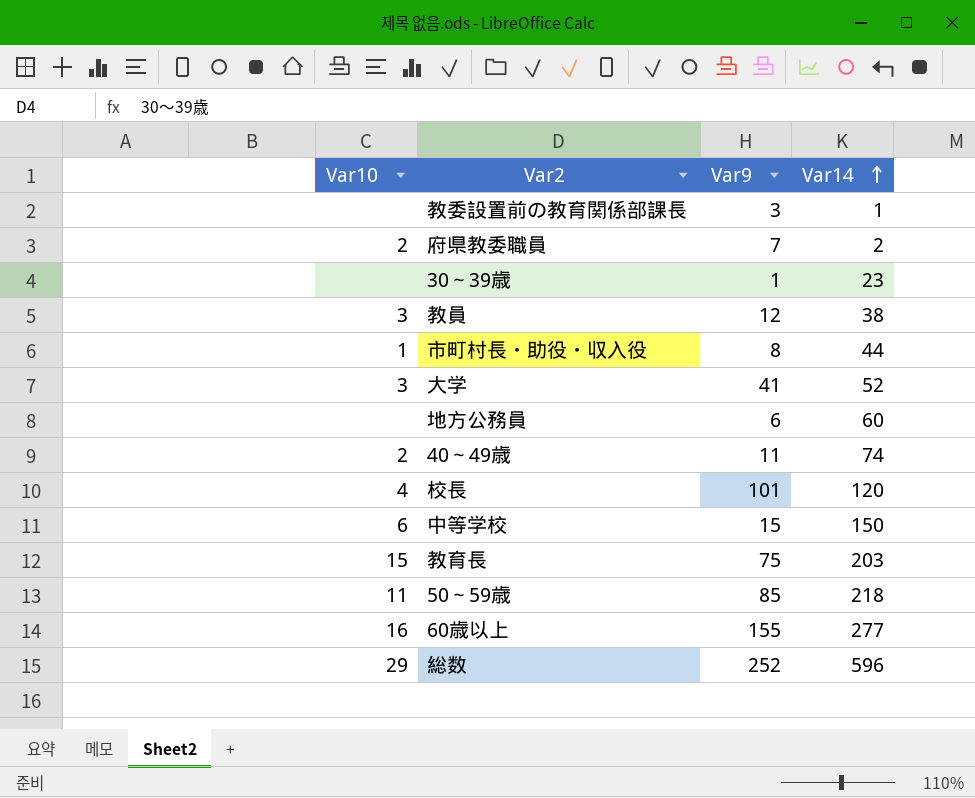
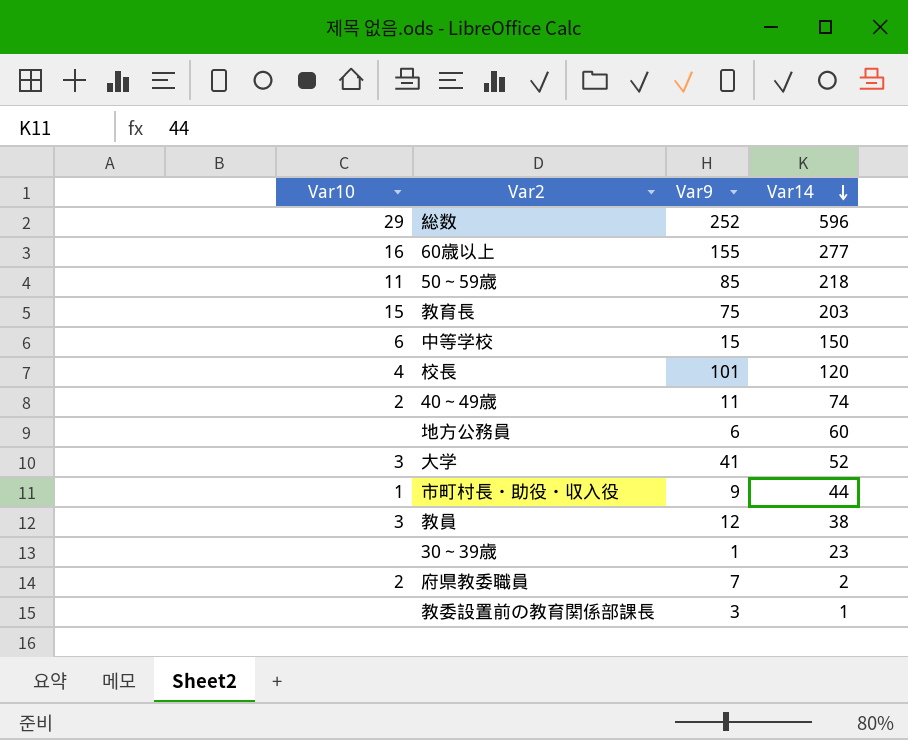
row order: Var14 ascending -> Var14 descending
市町村長・助役・収入役 | Var9: 8 -> 9

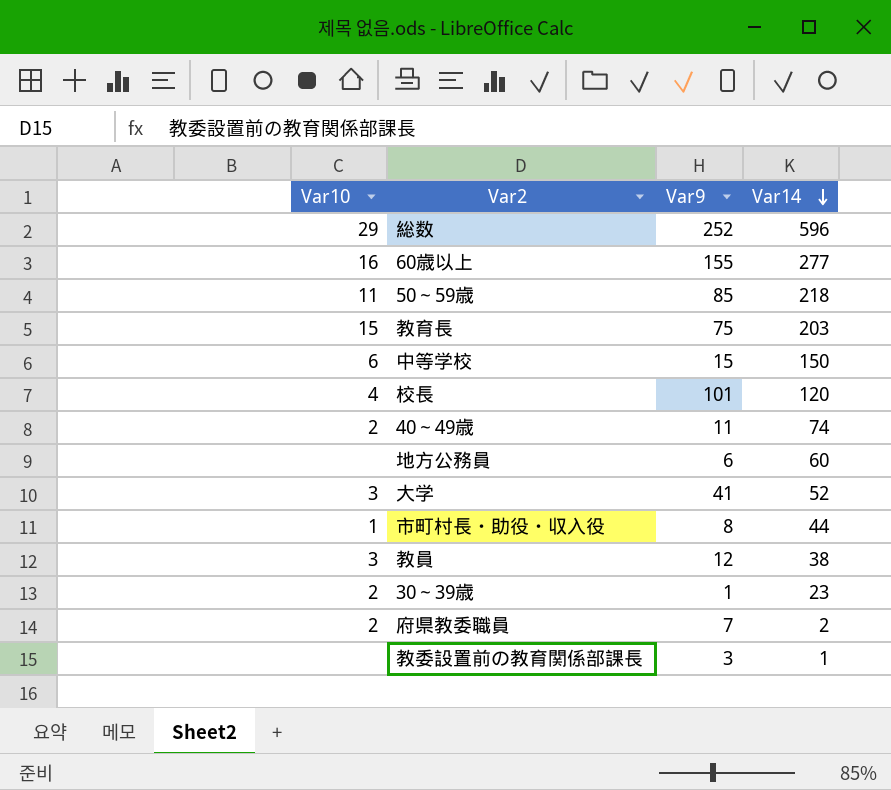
市町村長・助役・収入役 | Var9: 9 -> 8
30～39歳 | Var10: none -> 2

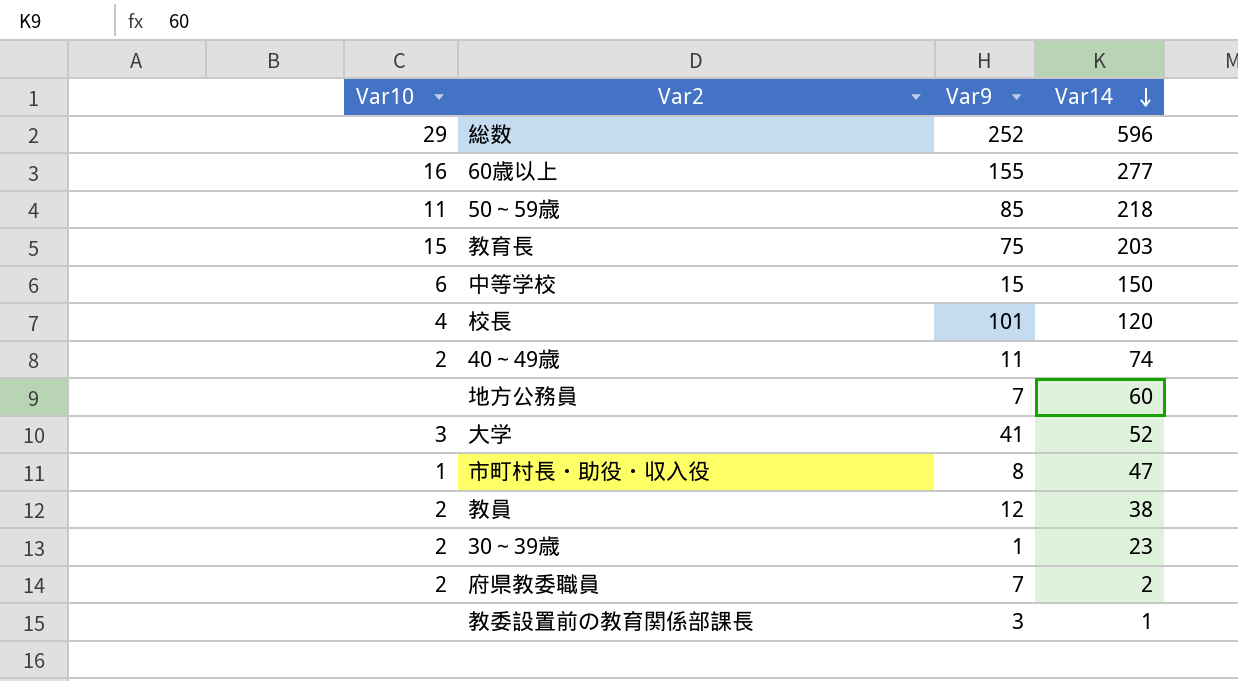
地方公務員 | Var9: 6 -> 7
市町村長・助役・収入役 | Var14: 44 -> 47
教員 | Var10: 3 -> 2

